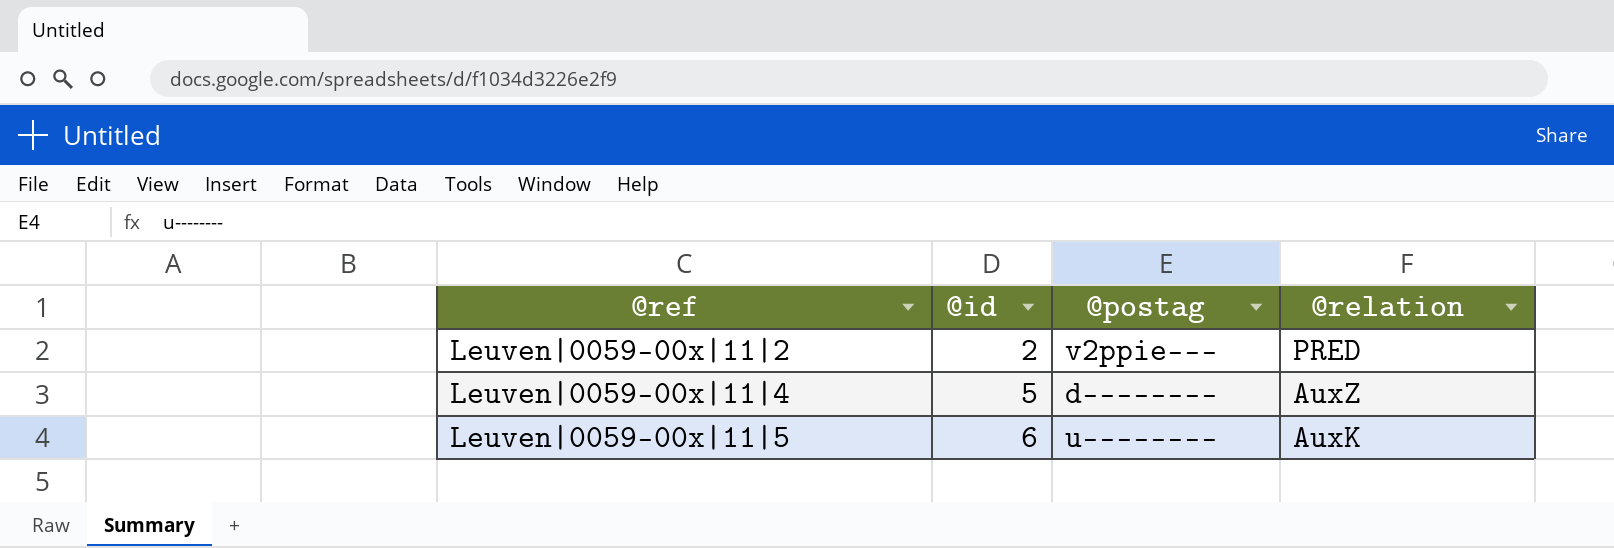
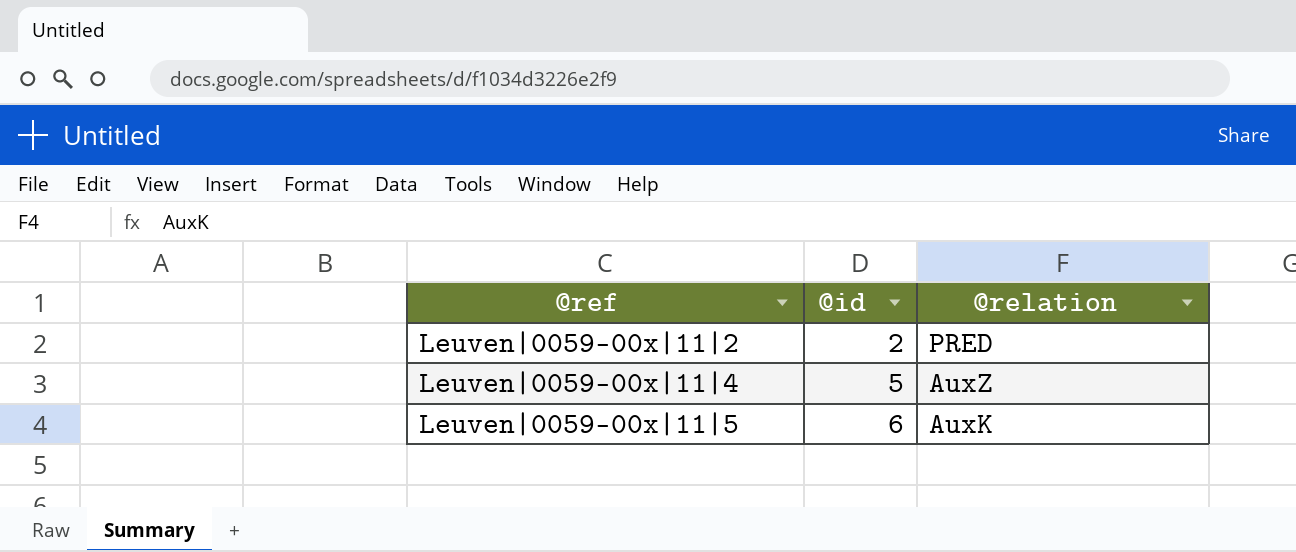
column @postag | position: 3 -> none

